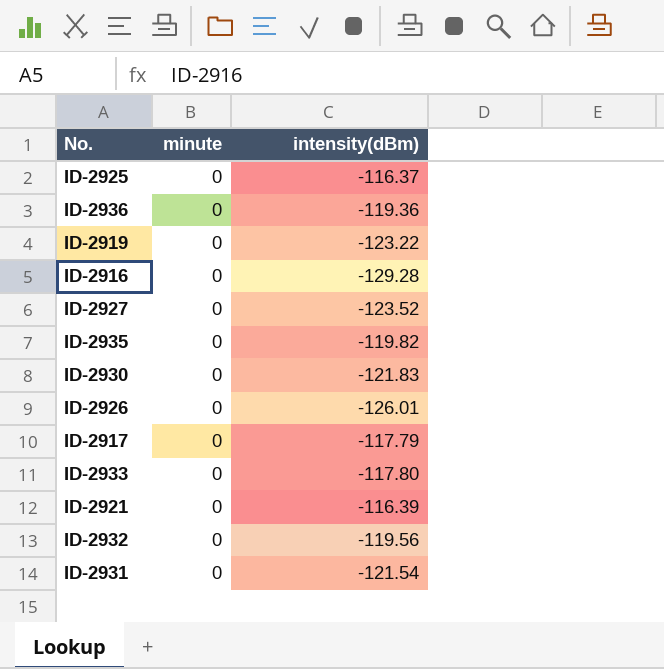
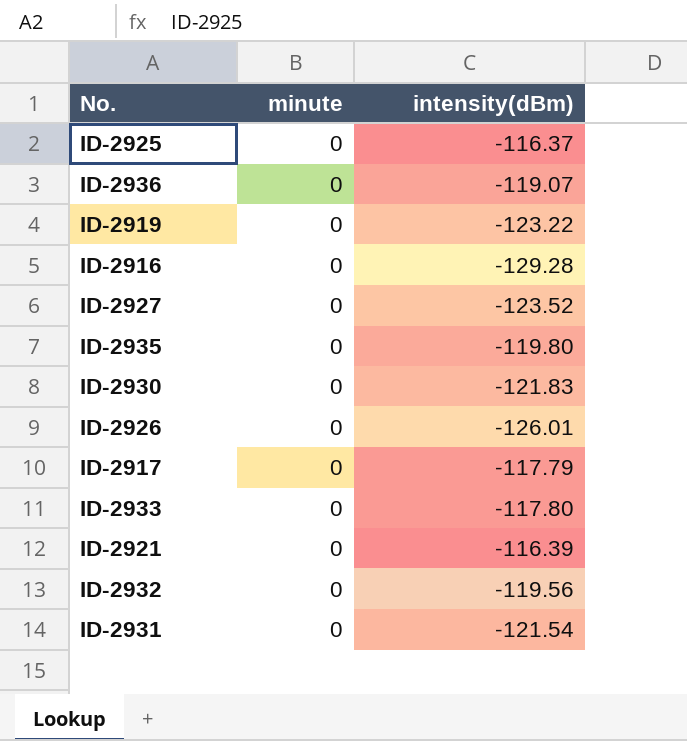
ID-2936 | intensity(dBm): -119.36 -> -119.07
ID-2935 | intensity(dBm): -119.82 -> -119.80

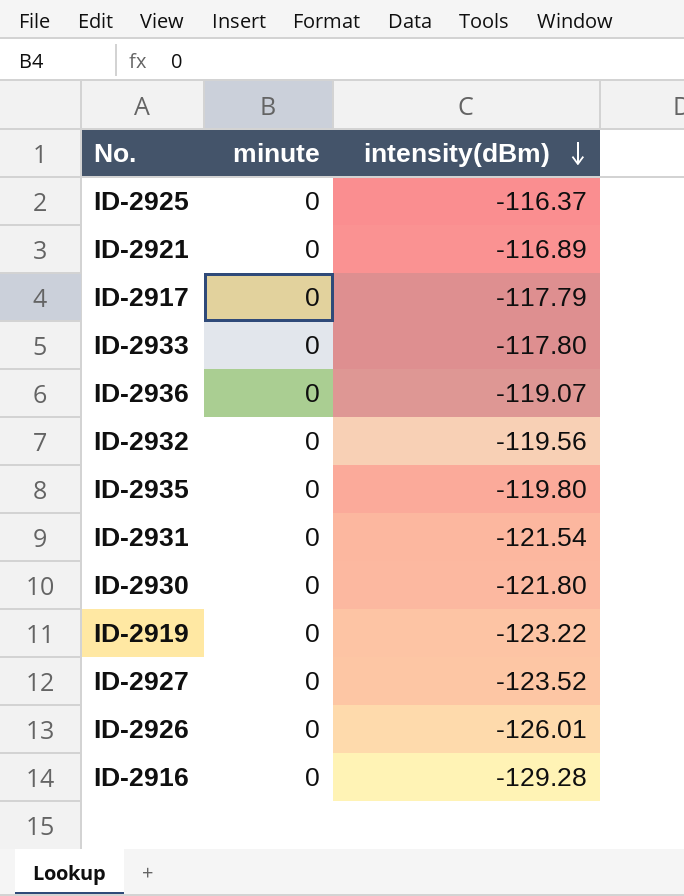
row order: none -> intensity(dBm) descending
ID-2921 | intensity(dBm): -116.39 -> -116.89
ID-2930 | intensity(dBm): -121.83 -> -121.80

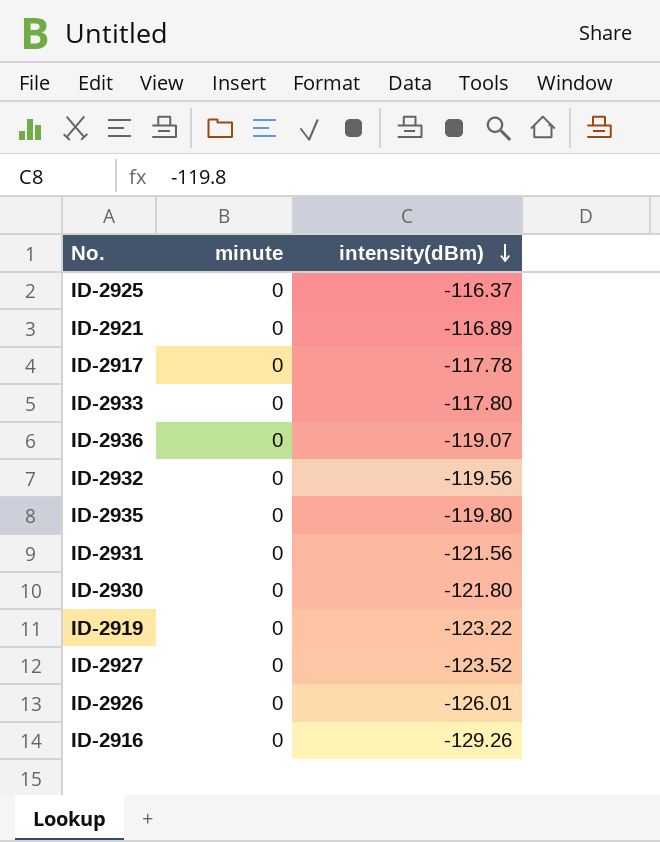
ID-2917 | intensity(dBm): -117.79 -> -117.78
ID-2931 | intensity(dBm): -121.54 -> -121.56
ID-2916 | intensity(dBm): -129.28 -> -129.26

